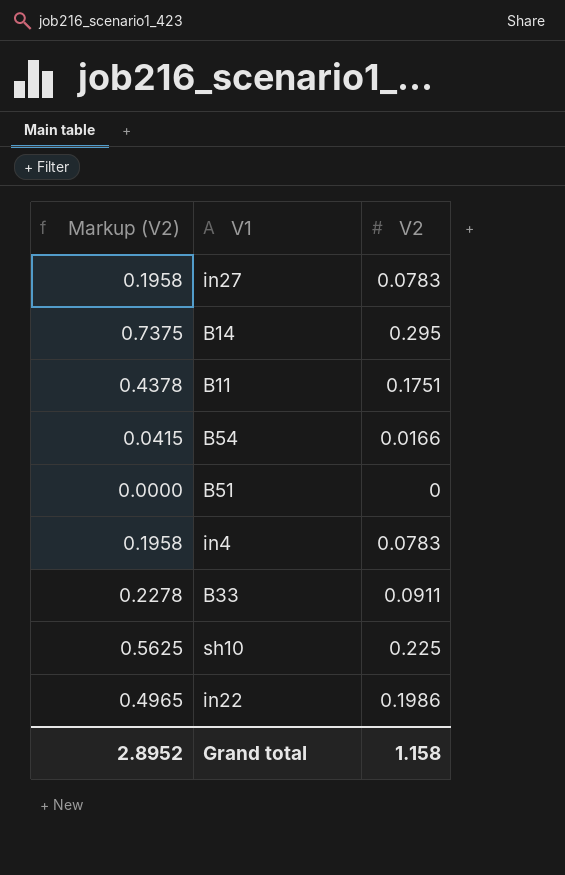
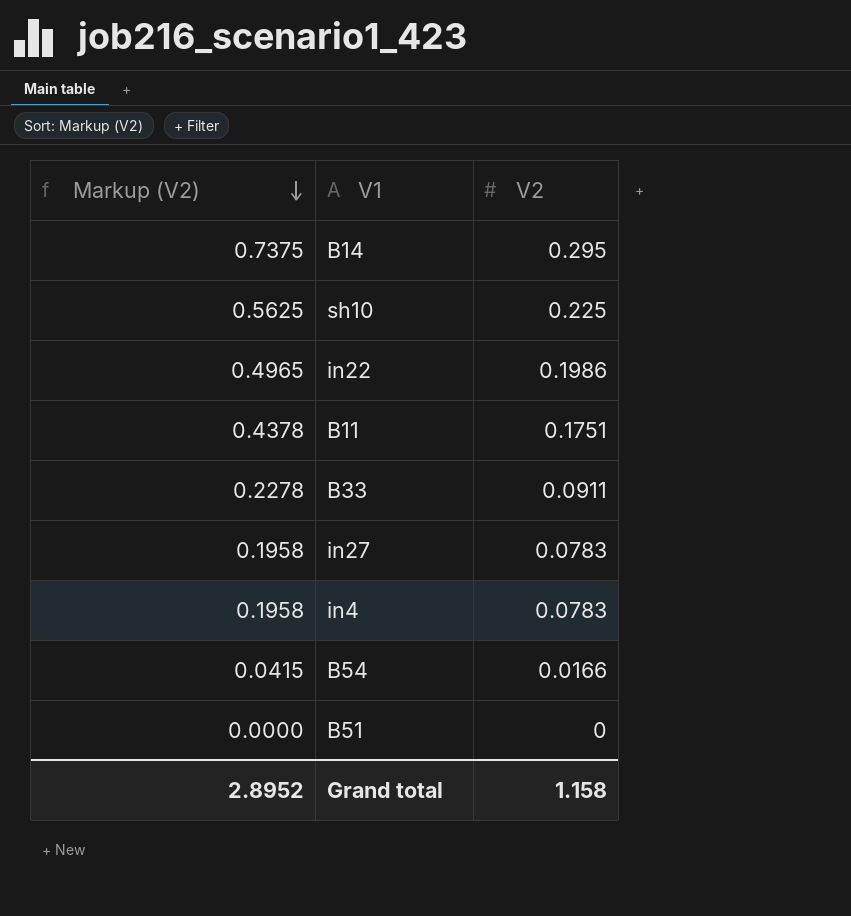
row order: none -> Markup (V2) descending

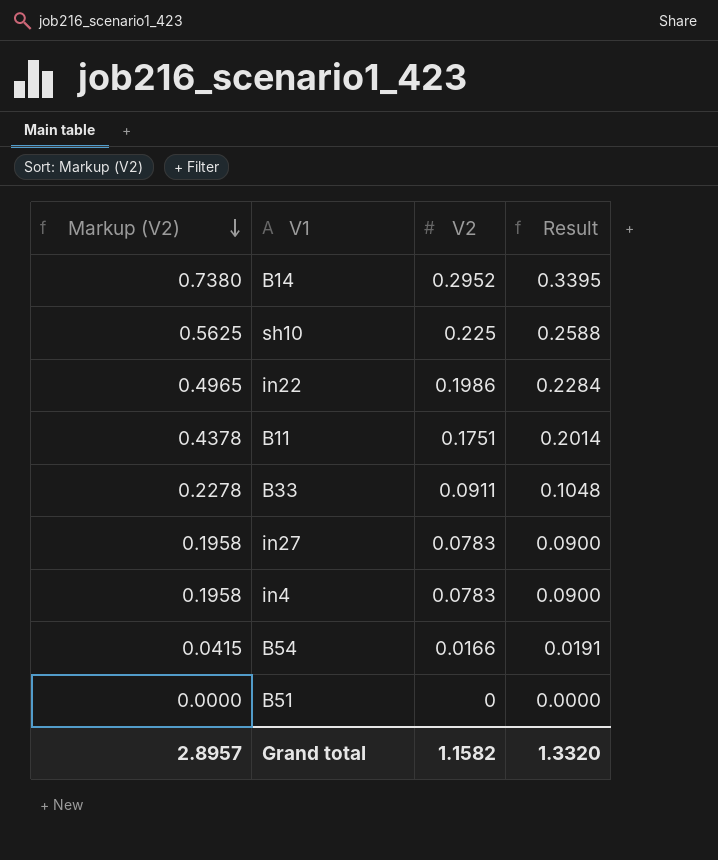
column Result | formula: none -> [V2] * 1.15
B14 | Markup (V2): 0.7375 -> 0.7380
B14 | V2: 0.295 -> 0.2952
Grand total | Markup (V2): 2.8952 -> 2.8957
Grand total | V2: 1.158 -> 1.1582

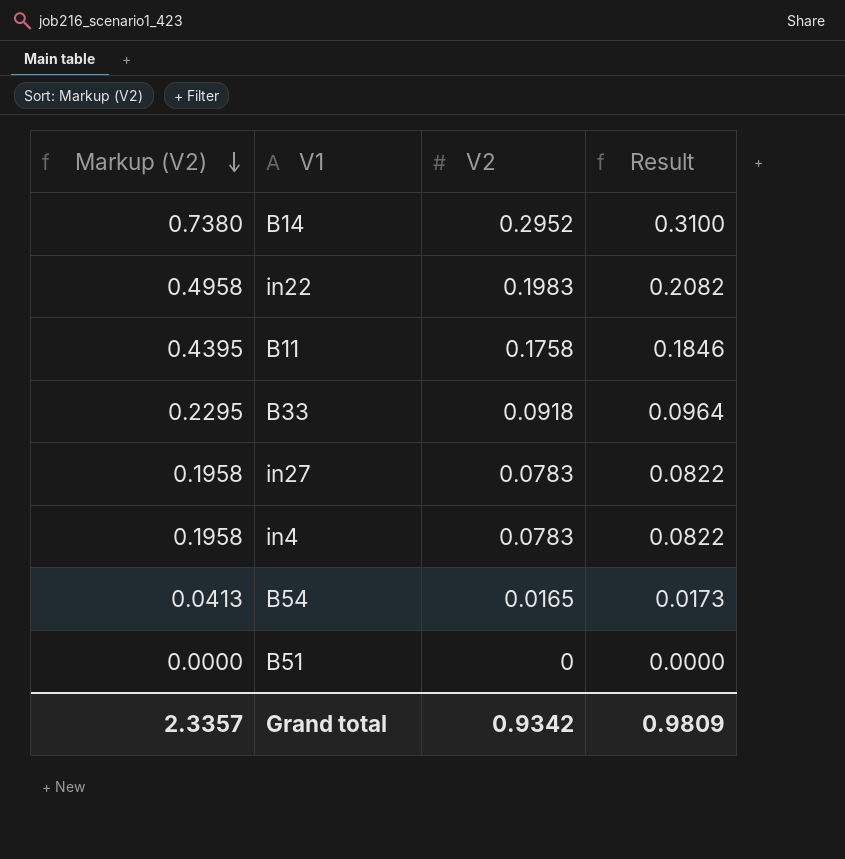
column Result | formula: [V2] * 1.15 -> [V2] * 1.05
row sh10: 0.5625 | 0.225 | 0.2588 -> none
in22 | Markup (V2): 0.4965 -> 0.4958
in22 | V2: 0.1986 -> 0.1983
B11 | Markup (V2): 0.4378 -> 0.4395
B11 | V2: 0.1751 -> 0.1758
B33 | Markup (V2): 0.2278 -> 0.2295
B33 | V2: 0.0911 -> 0.0918
B54 | Markup (V2): 0.0415 -> 0.0413
B54 | V2: 0.0166 -> 0.0165
Grand total | Markup (V2): 2.8957 -> 2.3357
Grand total | V2: 1.1582 -> 0.9342
Grand total | Result: 1.3320 -> 0.9809

